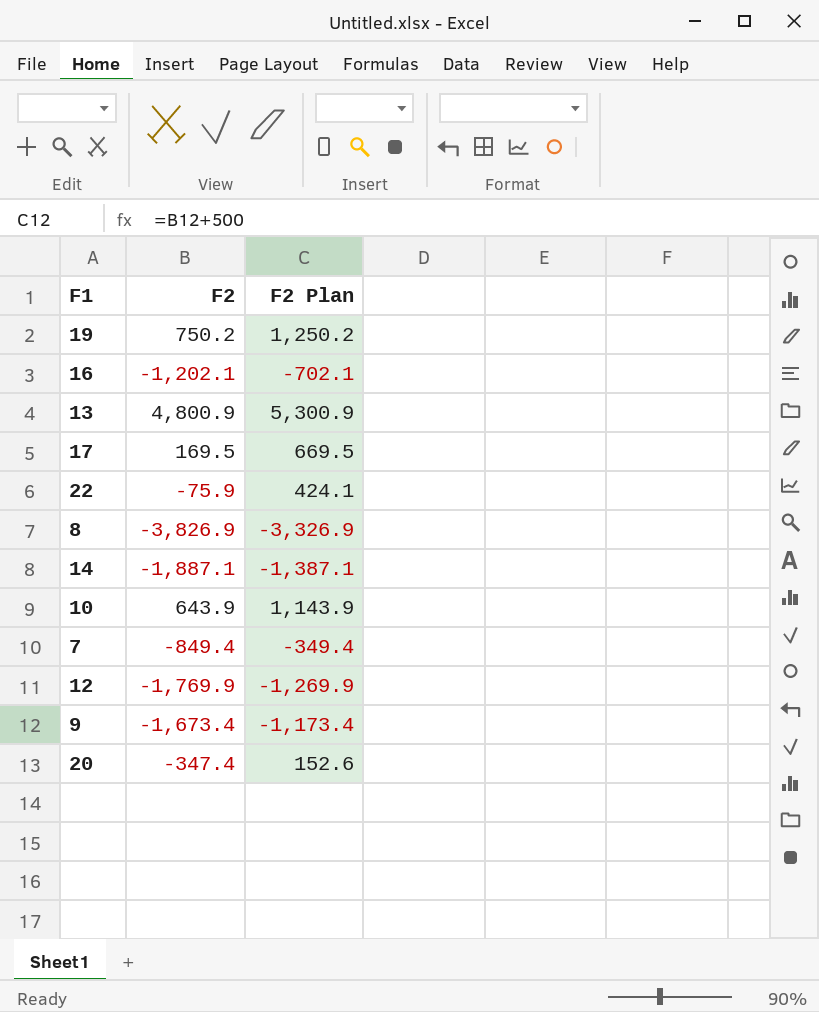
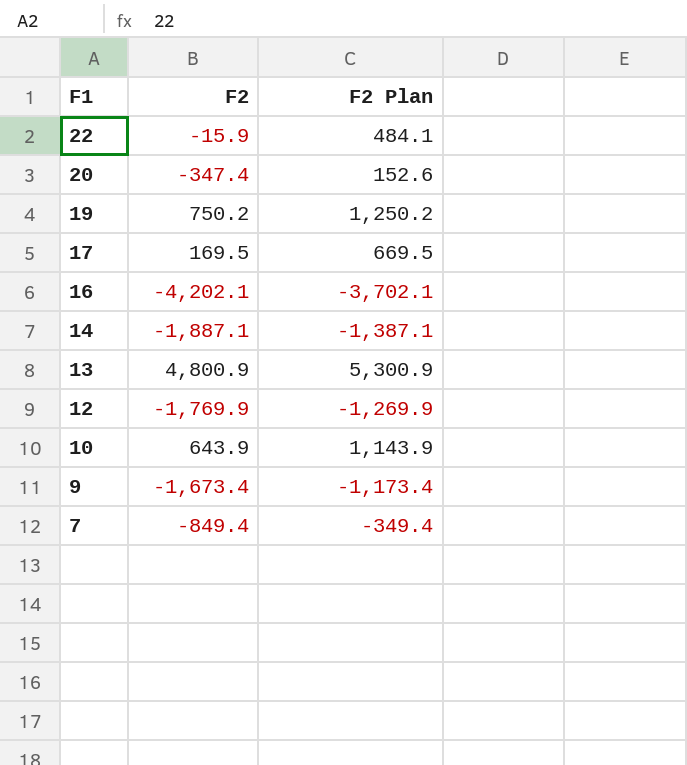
row order: none -> F1 descending
row 8: -3,826.9 | -3,326.9 -> none
22 | F2: -75.9 -> -15.9
22 | F2 Plan: 424.1 -> 484.1
16 | F2: -1,202.1 -> -4,202.1
16 | F2 Plan: -702.1 -> -3,702.1

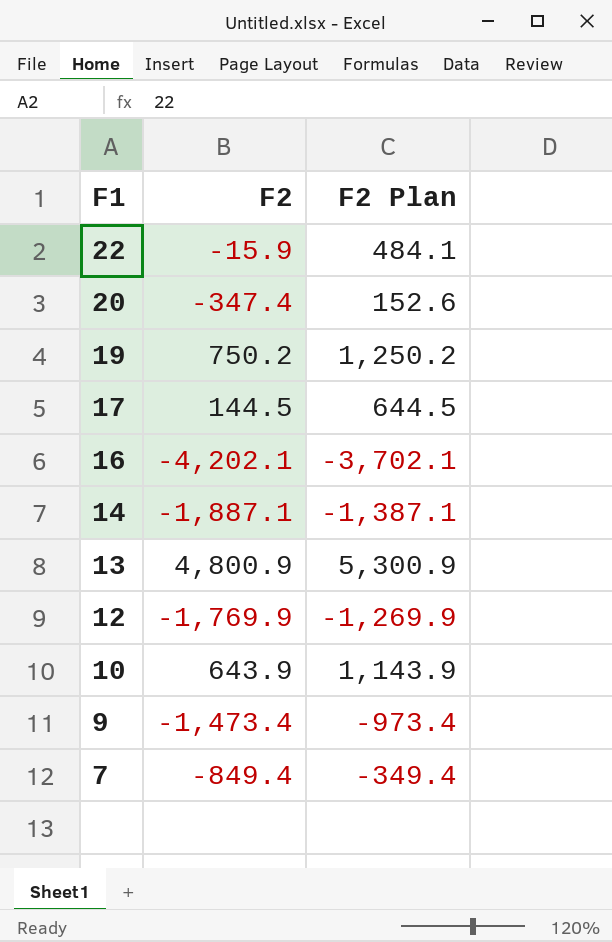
17 | F2: 169.5 -> 144.5
17 | F2 Plan: 669.5 -> 644.5
9 | F2: -1,673.4 -> -1,473.4
9 | F2 Plan: -1,173.4 -> -973.4

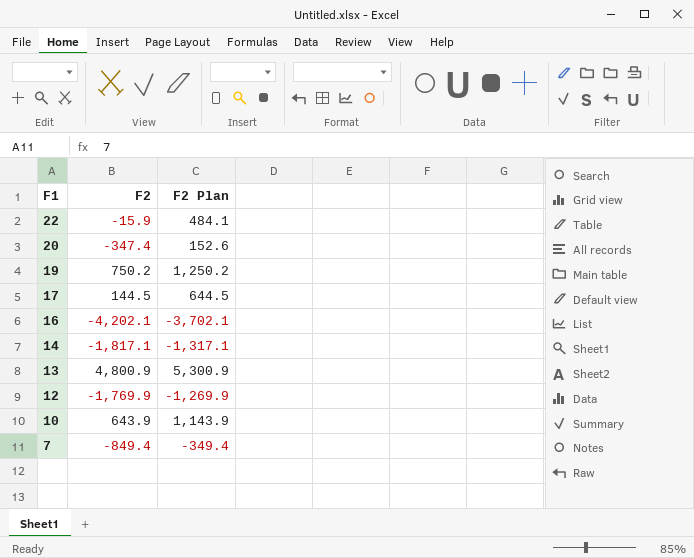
row 9: -1,473.4 | -973.4 -> none
14 | F2: -1,887.1 -> -1,817.1
14 | F2 Plan: -1,387.1 -> -1,317.1

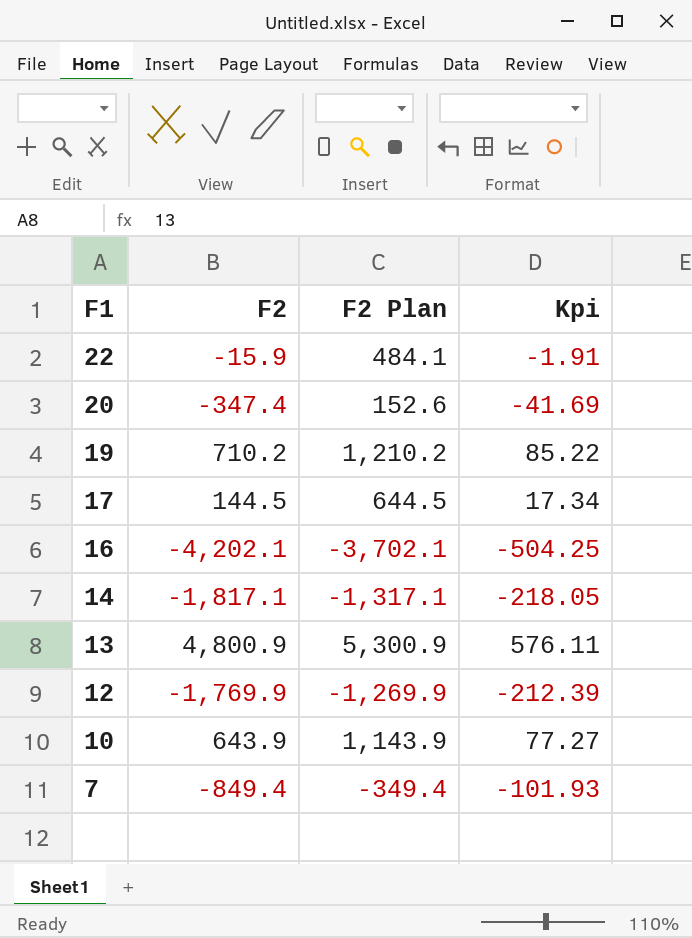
column Kpi | formula: none -> [F2] * 0.12
19 | F2: 750.2 -> 710.2
19 | F2 Plan: 1,250.2 -> 1,210.2

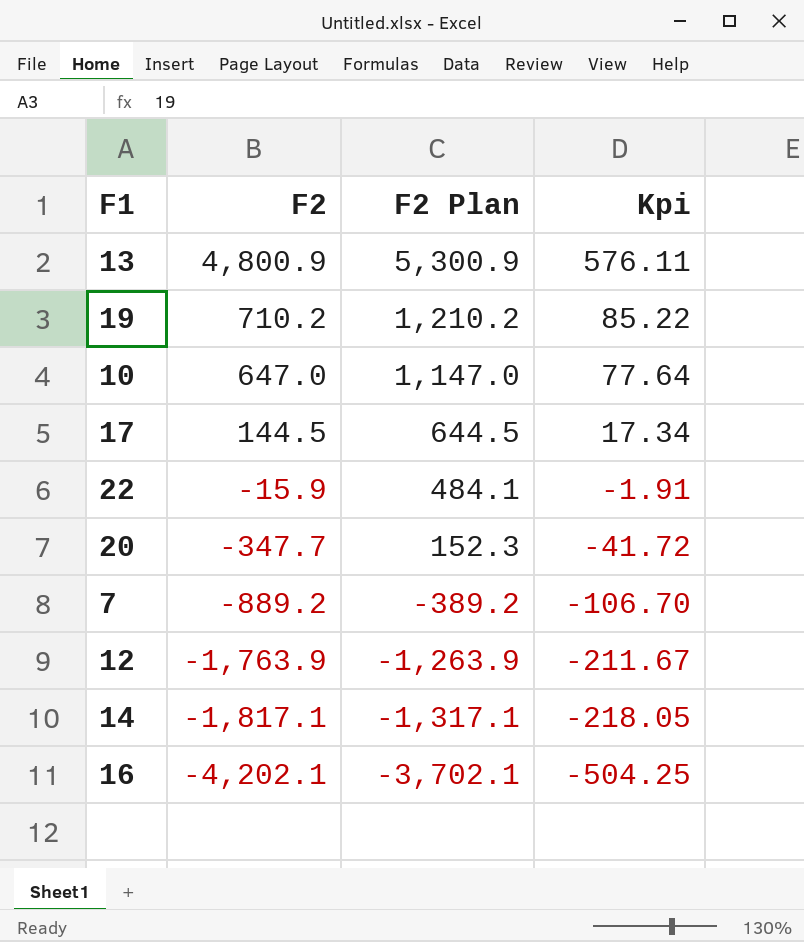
row order: F1 descending -> F2 descending
10 | F2: 643.9 -> 647.0
10 | F2 Plan: 1,143.9 -> 1,147.0
10 | Kpi: 77.27 -> 77.64
20 | F2: -347.4 -> -347.7
20 | F2 Plan: 152.6 -> 152.3
20 | Kpi: -41.69 -> -41.72
7 | F2: -849.4 -> -889.2
7 | F2 Plan: -349.4 -> -389.2
7 | Kpi: -101.93 -> -106.70
12 | F2: -1,769.9 -> -1,763.9
12 | F2 Plan: -1,269.9 -> -1,263.9
12 | Kpi: -212.39 -> -211.67

